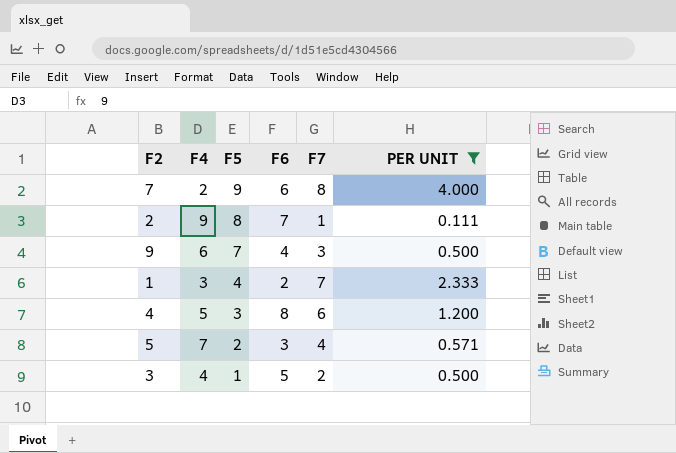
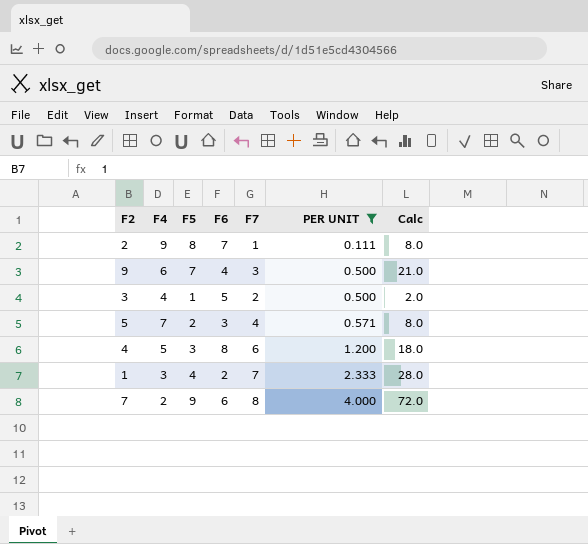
row order: F5 descending -> PER UNIT ascending
column Calc | formula: none -> [F5] * [F7]

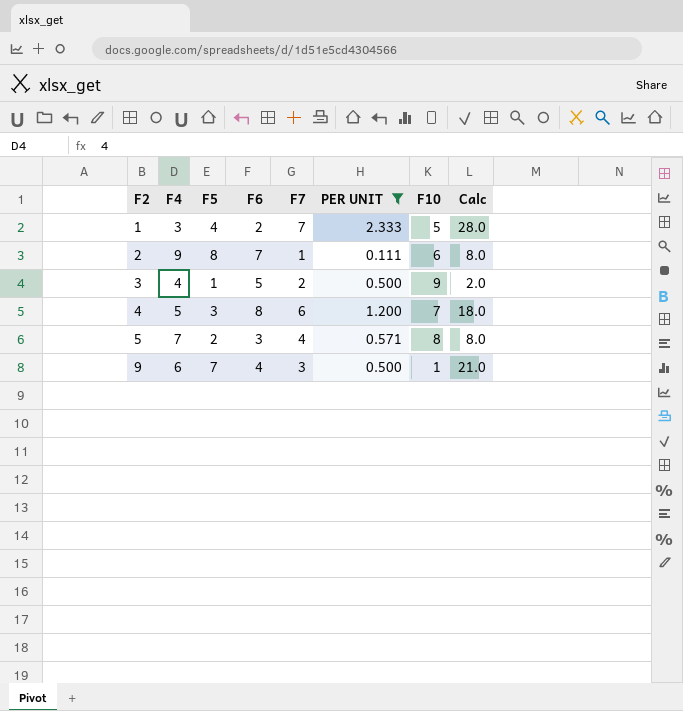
row order: PER UNIT ascending -> F2 ascending
column F10 | position: none -> 7
row 7: 2 | 9 | 6 | 8 | 4.000 | 72.0 -> none

